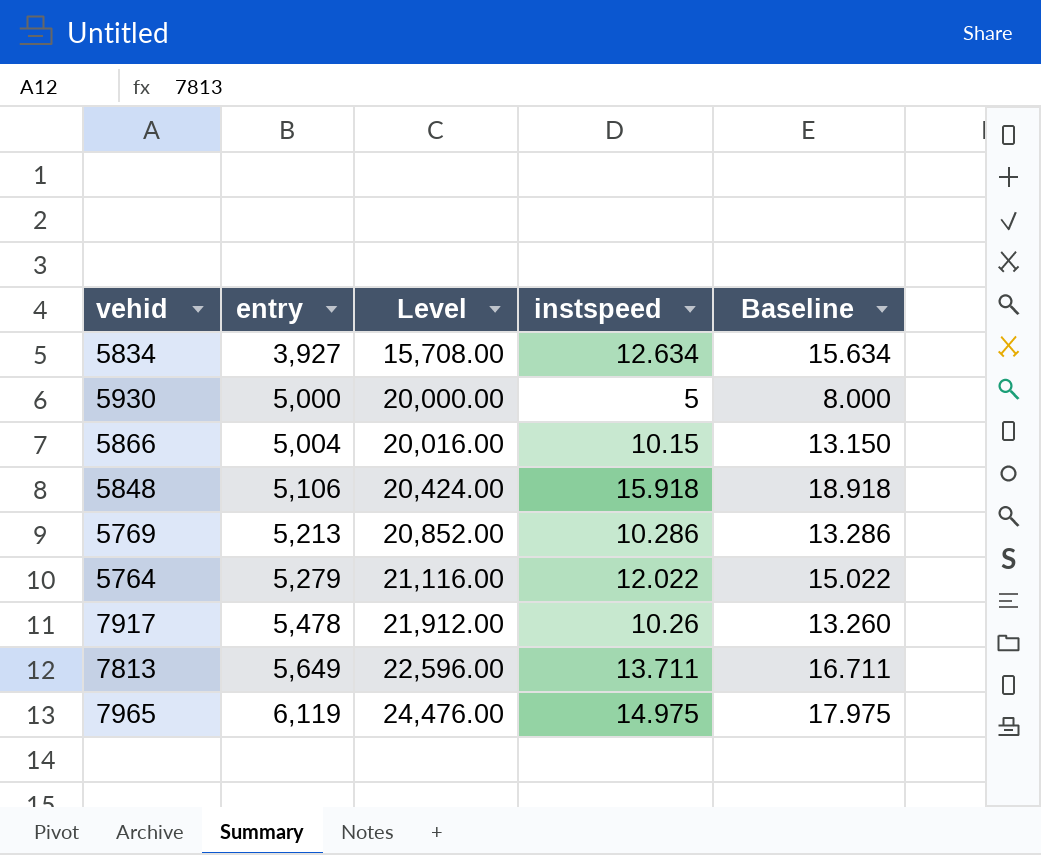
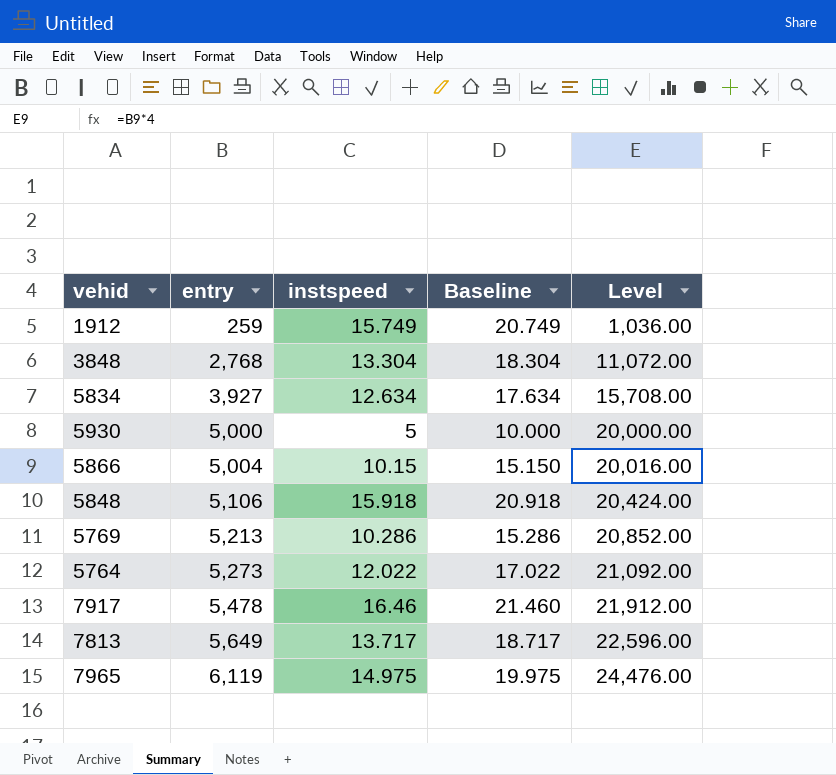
column Baseline | formula: [instspeed] + 3 -> [instspeed] + 5
column Level | position: 3 -> 5
row 1912: none -> 259 | 15.749 | 20.749 | 1,036.00
row 3848: none -> 2,768 | 13.304 | 18.304 | 11,072.00
5764 | entry: 5,279 -> 5,273
5764 | Level: 21,116.00 -> 21,092.00
7917 | instspeed: 10.26 -> 16.46
7813 | instspeed: 13.711 -> 13.717

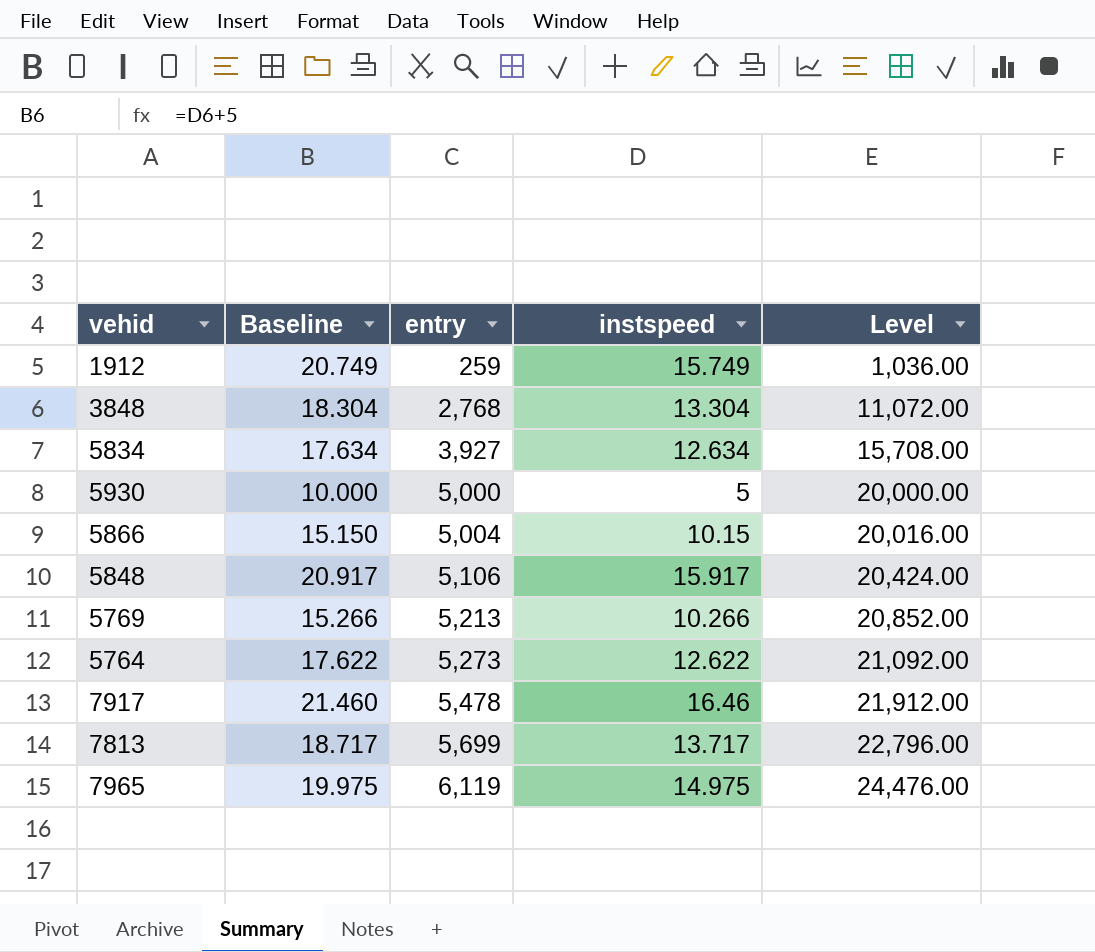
column Baseline | position: 4 -> 2
5848 | Baseline: 20.918 -> 20.917
5848 | instspeed: 15.918 -> 15.917
5769 | Baseline: 15.286 -> 15.266
5769 | instspeed: 10.286 -> 10.266
5764 | Baseline: 17.022 -> 17.622
5764 | instspeed: 12.022 -> 12.622
7813 | entry: 5,649 -> 5,699
7813 | Level: 22,596.00 -> 22,796.00

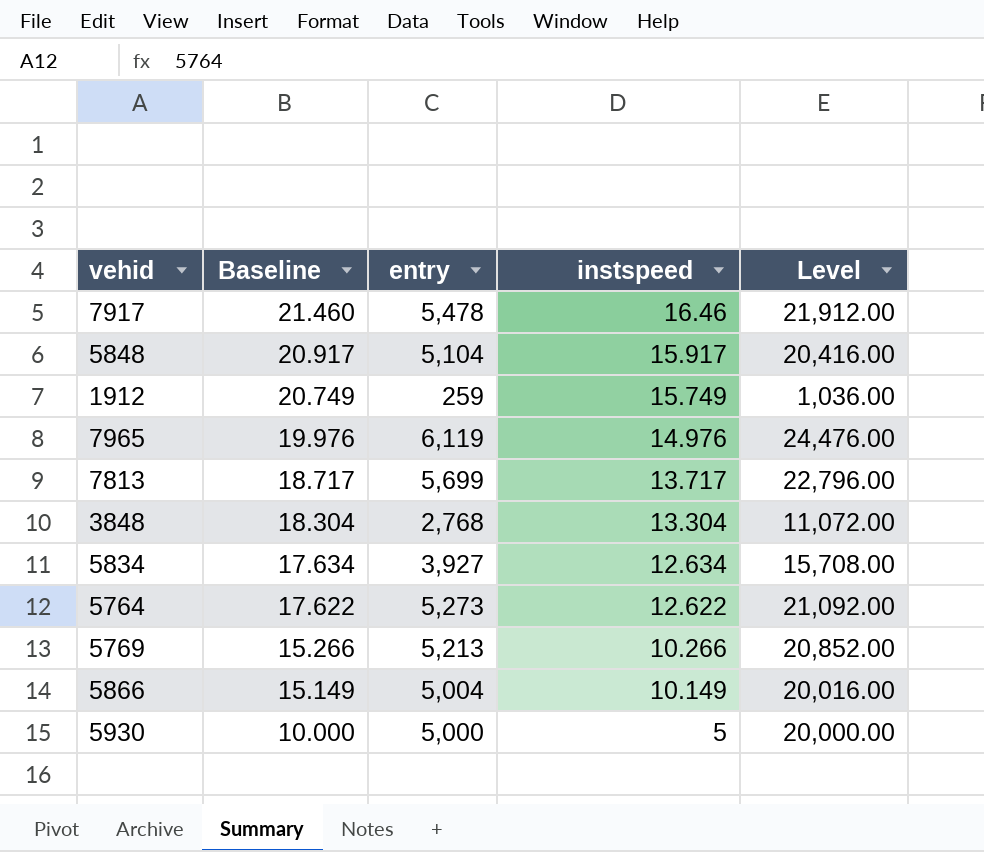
row order: entry ascending -> Baseline descending
5848 | entry: 5,106 -> 5,104
5848 | Level: 20,424.00 -> 20,416.00
7965 | Baseline: 19.975 -> 19.976
7965 | instspeed: 14.975 -> 14.976
5866 | Baseline: 15.150 -> 15.149
5866 | instspeed: 10.15 -> 10.149

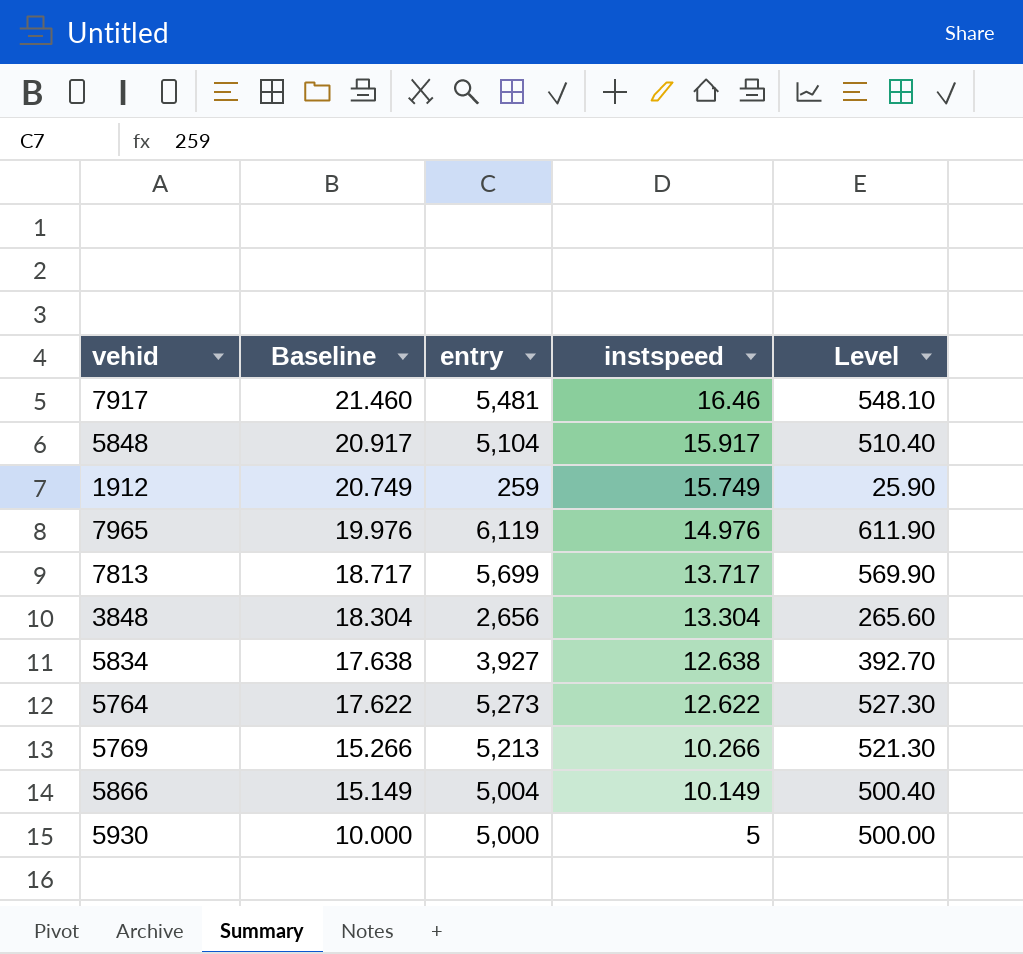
column Level | formula: [entry] * 4 -> [entry] * 0.1
7917 | entry: 5,478 -> 5,481
3848 | entry: 2,768 -> 2,656
5834 | Baseline: 17.634 -> 17.638
5834 | instspeed: 12.634 -> 12.638

